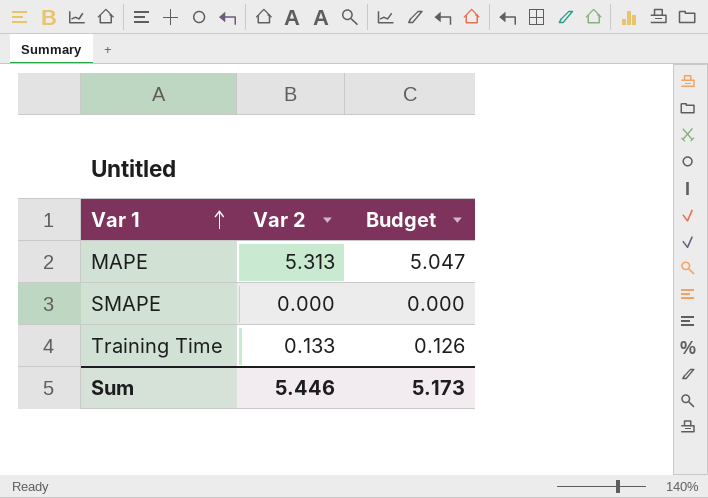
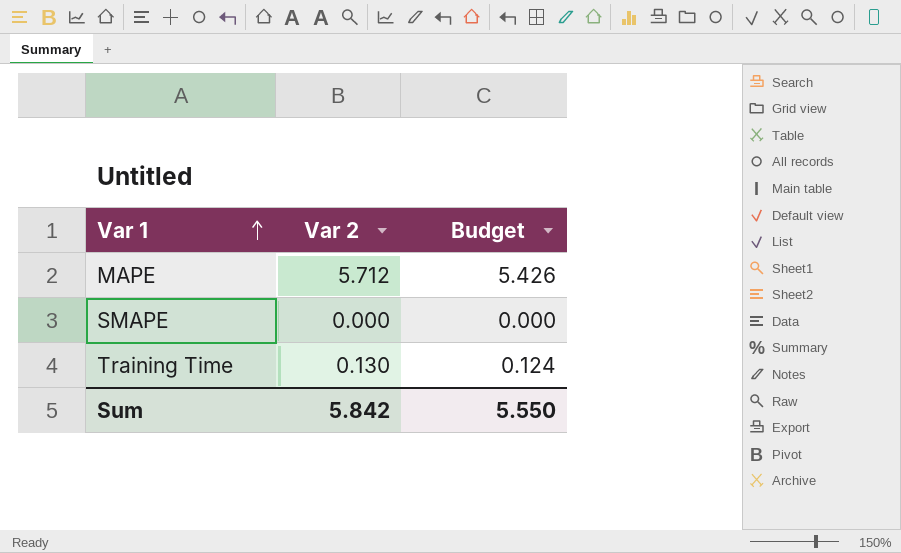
MAPE | Var 2: 5.313 -> 5.712
MAPE | Budget: 5.047 -> 5.426
Training Time | Var 2: 0.133 -> 0.130
Training Time | Budget: 0.126 -> 0.124
Sum | Var 2: 5.446 -> 5.842
Sum | Budget: 5.173 -> 5.550

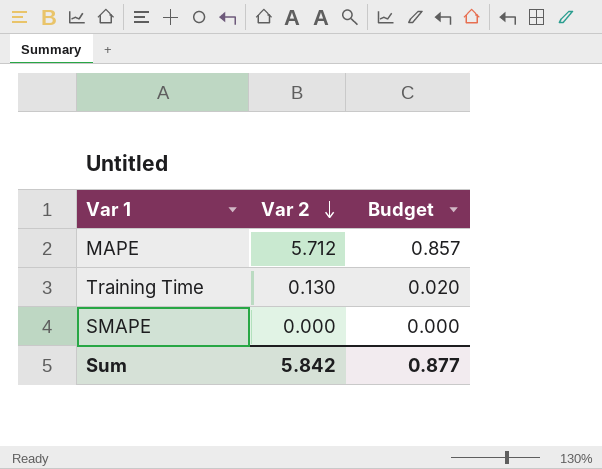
row order: Var 1 ascending -> Var 2 descending
column Budget | formula: [Var 2] * 0.95 -> [Var 2] * 0.15
Sum | Budget: 5.550 -> 0.877

